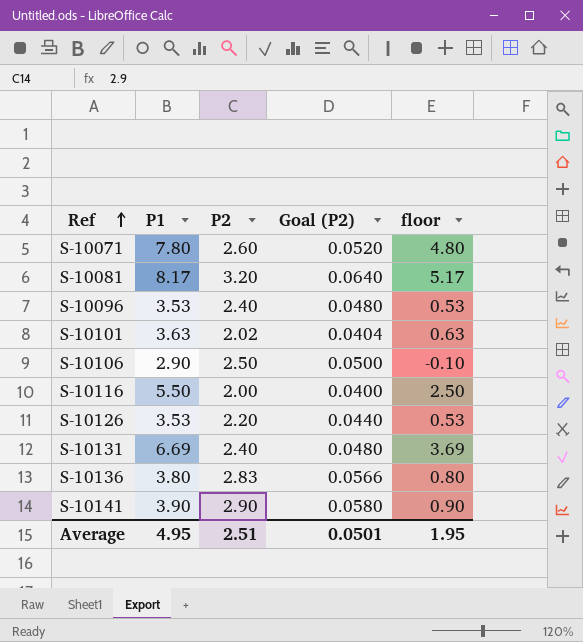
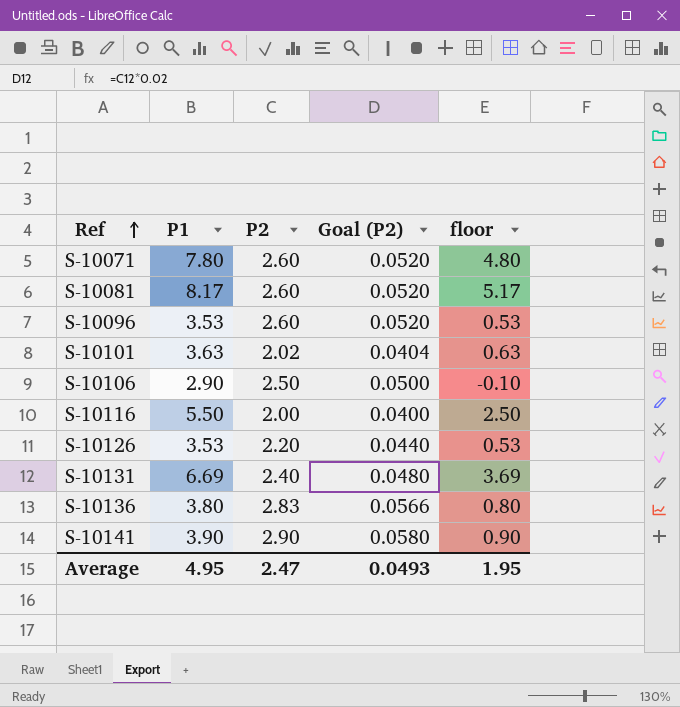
S-10081 | P2: 3.20 -> 2.60
S-10081 | Goal (P2): 0.0640 -> 0.0520
S-10096 | P2: 2.40 -> 2.60
S-10096 | Goal (P2): 0.0480 -> 0.0520
Average | P2: 2.51 -> 2.47
Average | Goal (P2): 0.0501 -> 0.0493

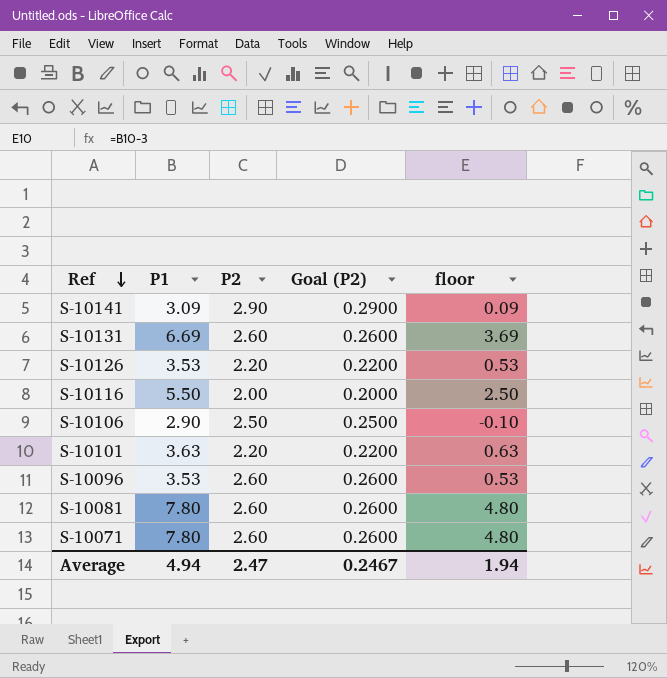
row order: Ref ascending -> Ref descending
column Goal (P2) | formula: [P2] * 0.02 -> [P2] * 0.1
row S-10136: 3.80 | 2.83 | 0.0566 | 0.80 -> none
S-10141 | P1: 3.90 -> 3.09
S-10141 | floor: 0.90 -> 0.09
S-10131 | P2: 2.40 -> 2.60
S-10101 | P2: 2.02 -> 2.20
S-10081 | P1: 8.17 -> 7.80
S-10081 | floor: 5.17 -> 4.80
Average | P1: 4.95 -> 4.94
Average | Goal (P2): 0.0493 -> 0.2467
Average | floor: 1.95 -> 1.94

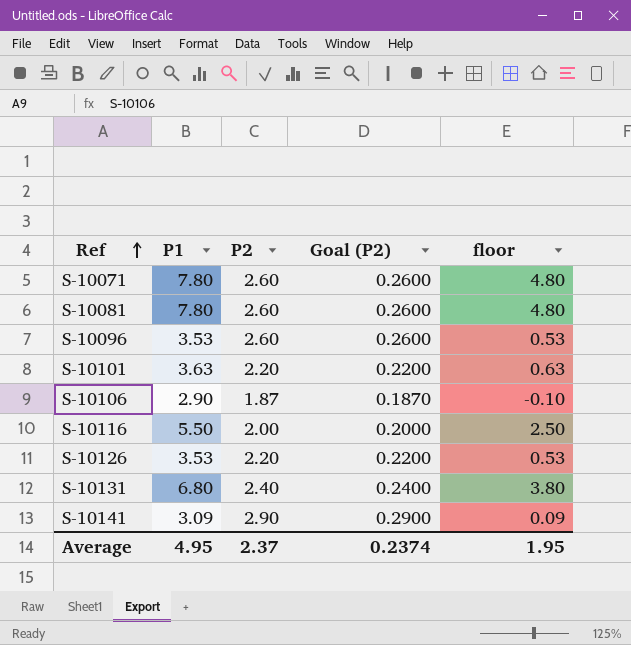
row order: Ref descending -> Ref ascending
S-10106 | P2: 2.50 -> 1.87
S-10106 | Goal (P2): 0.2500 -> 0.1870
S-10131 | P1: 6.69 -> 6.80
S-10131 | P2: 2.60 -> 2.40
S-10131 | Goal (P2): 0.2600 -> 0.2400
S-10131 | floor: 3.69 -> 3.80
Average | P1: 4.94 -> 4.95
Average | P2: 2.47 -> 2.37
Average | Goal (P2): 0.2467 -> 0.2374
Average | floor: 1.94 -> 1.95

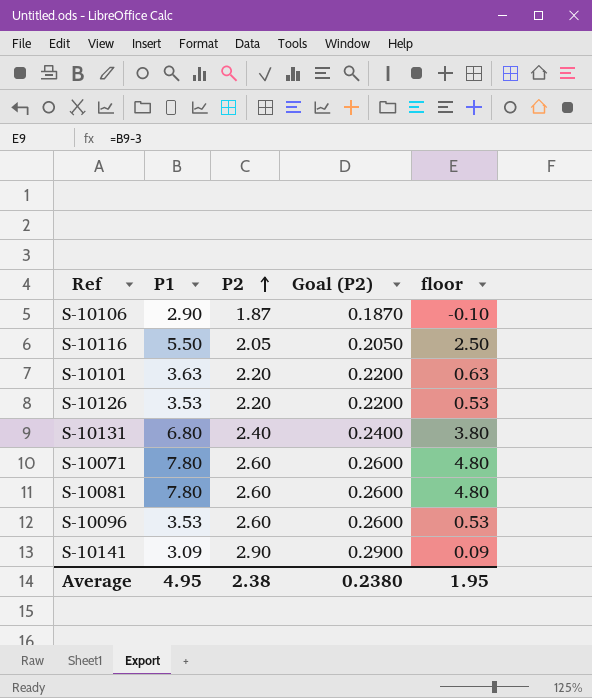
row order: Ref ascending -> P2 ascending
S-10116 | P2: 2.00 -> 2.05
S-10116 | Goal (P2): 0.2000 -> 0.2050
Average | P2: 2.37 -> 2.38
Average | Goal (P2): 0.2374 -> 0.2380

